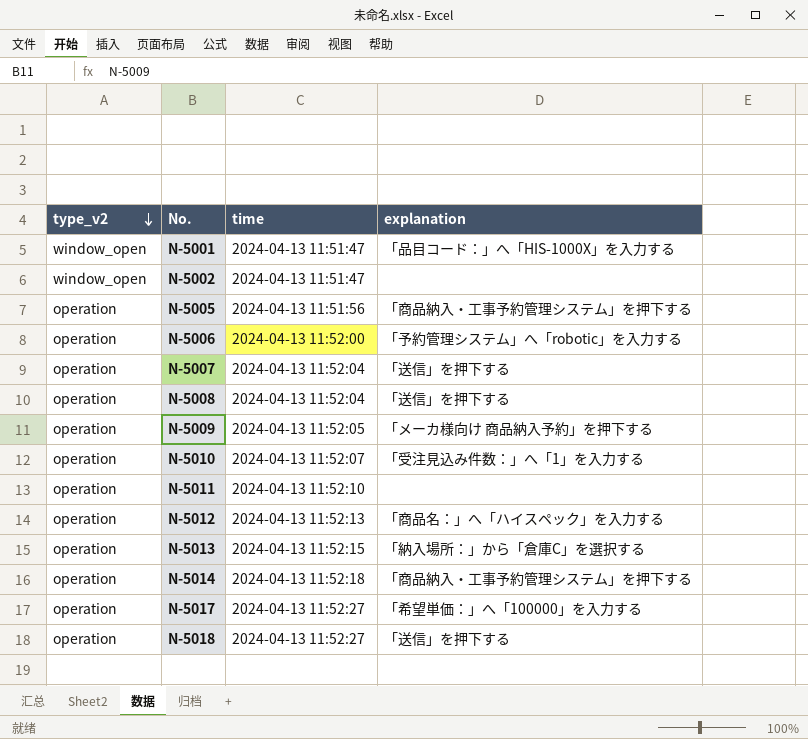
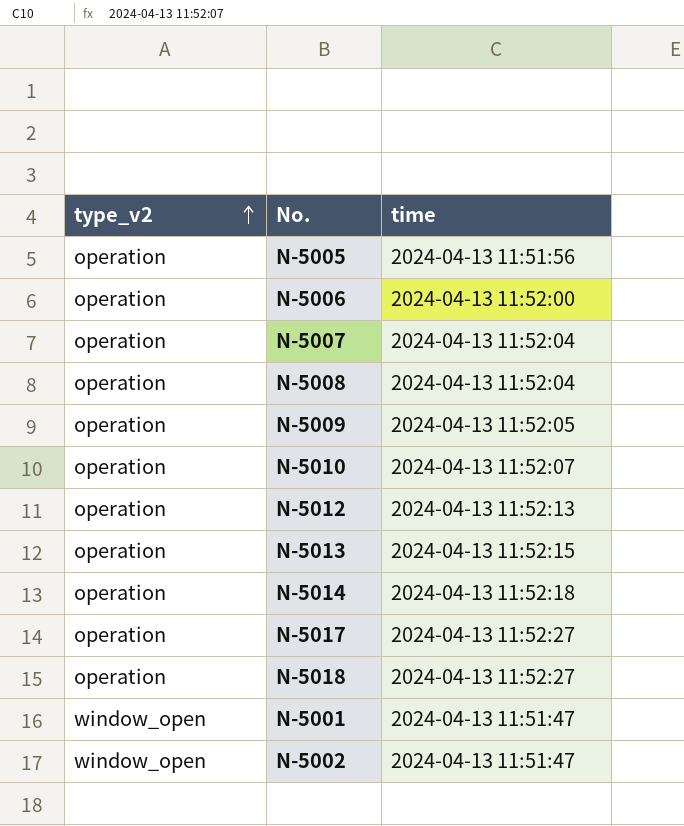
row order: type_v2 descending -> type_v2 ascending
column explanation | position: 4 -> none
row N-5011: operation | 2024-04-13 11:52:10 | none -> none

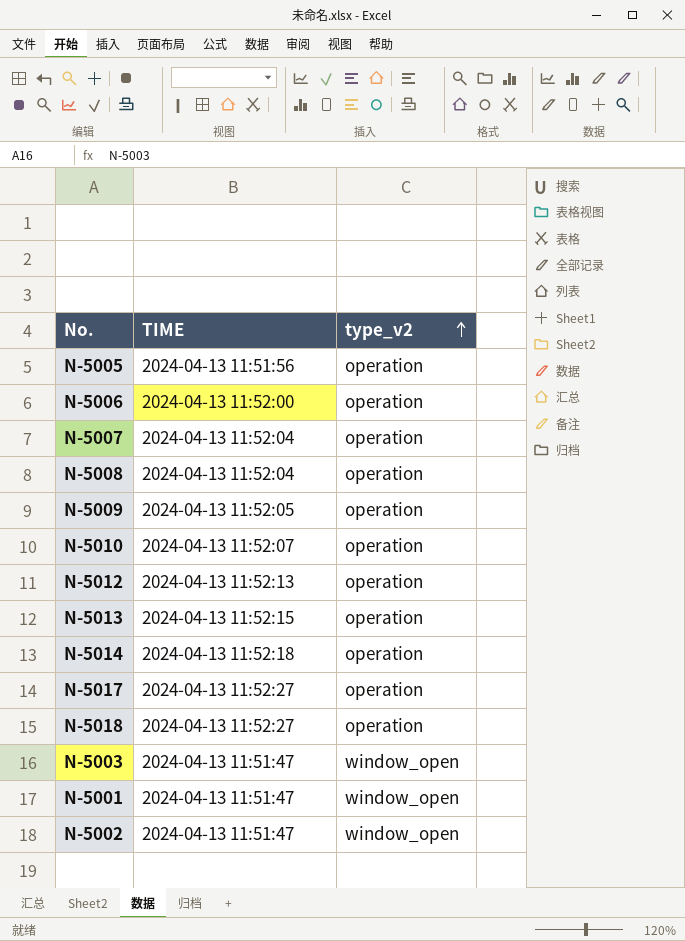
column name: time -> TIME
column type_v2 | position: 1 -> 3
row N-5003: none -> 2024-04-13 11:51:47 | window_open

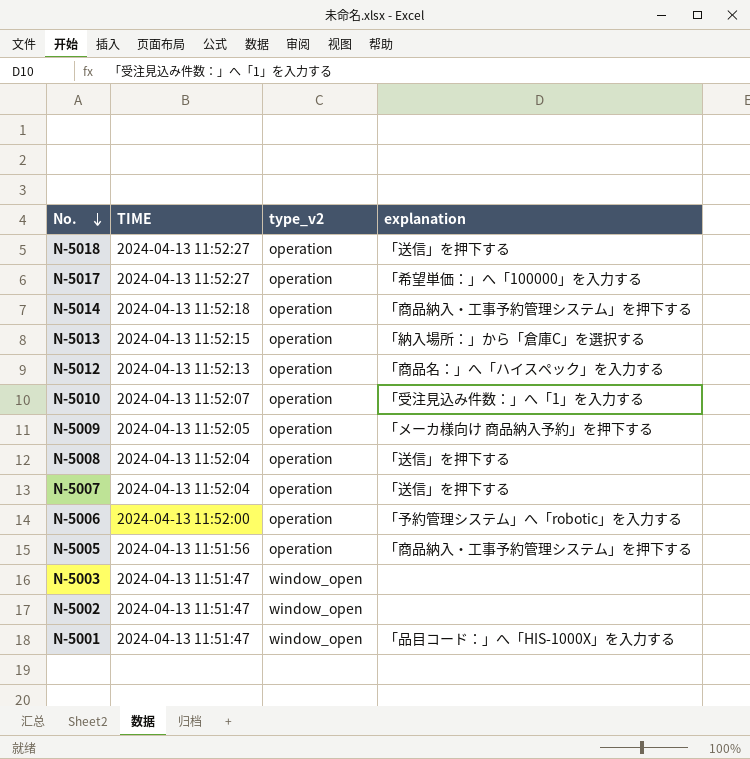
row order: type_v2 ascending -> No. descending
column explanation | position: none -> 4

